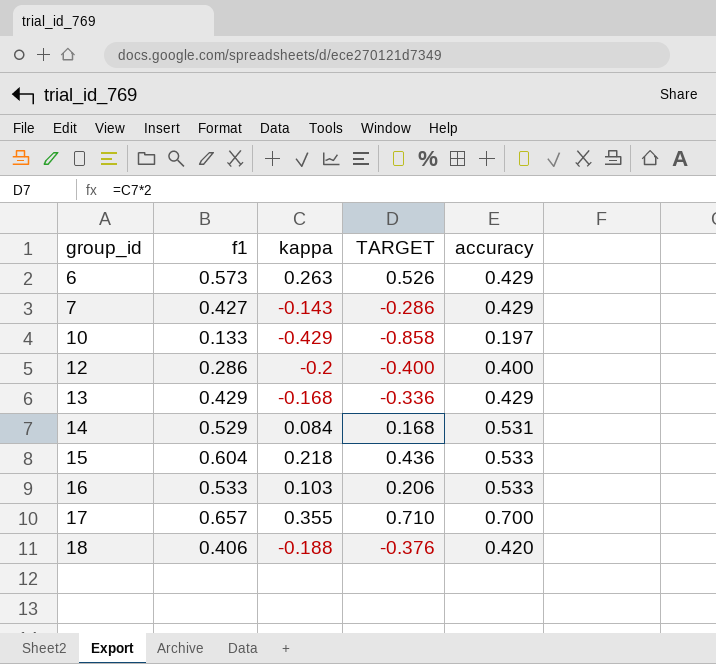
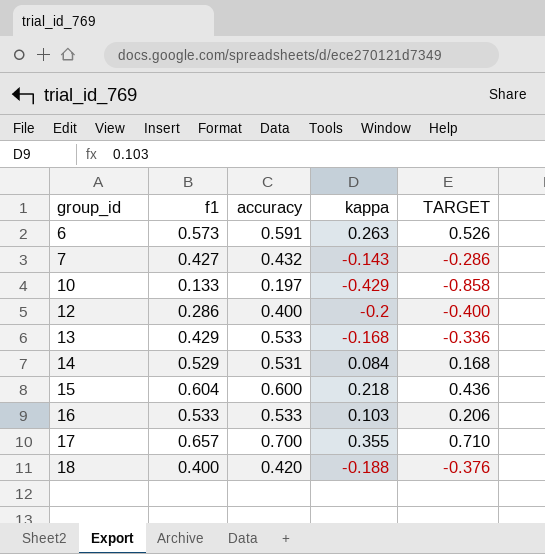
column accuracy | position: 5 -> 3
6 | accuracy: 0.429 -> 0.591
7 | accuracy: 0.429 -> 0.432
13 | accuracy: 0.429 -> 0.533
15 | accuracy: 0.533 -> 0.600
18 | f1: 0.406 -> 0.400

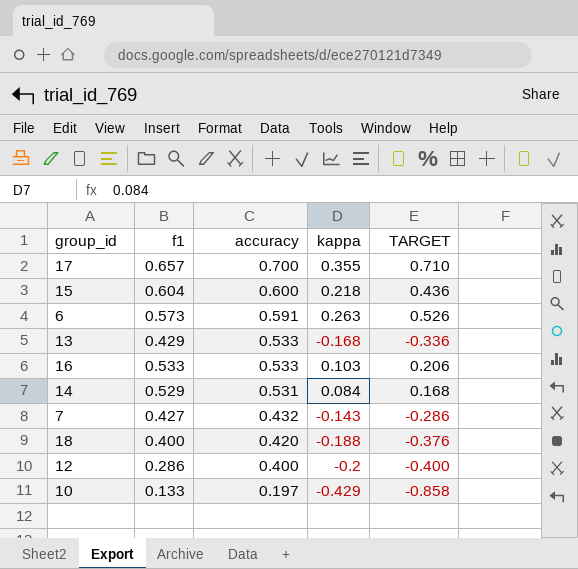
row order: group_id ascending -> accuracy descending

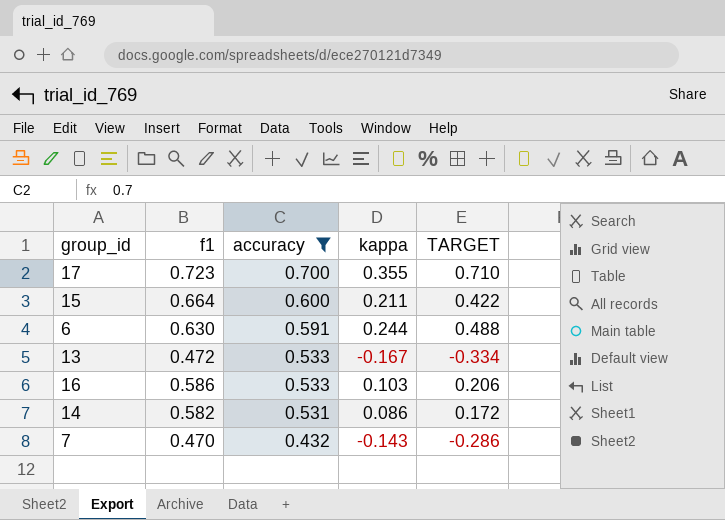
filter: none -> accuracy >= 0.432
17 | f1: 0.657 -> 0.723
15 | f1: 0.604 -> 0.664
15 | kappa: 0.218 -> 0.211
15 | TARGET: 0.436 -> 0.422
6 | f1: 0.573 -> 0.630
6 | kappa: 0.263 -> 0.244
6 | TARGET: 0.526 -> 0.488
13 | f1: 0.429 -> 0.472
13 | kappa: -0.168 -> -0.167
13 | TARGET: -0.336 -> -0.334
16 | f1: 0.533 -> 0.586
14 | f1: 0.529 -> 0.582
14 | kappa: 0.084 -> 0.086
14 | TARGET: 0.168 -> 0.172
7 | f1: 0.427 -> 0.470

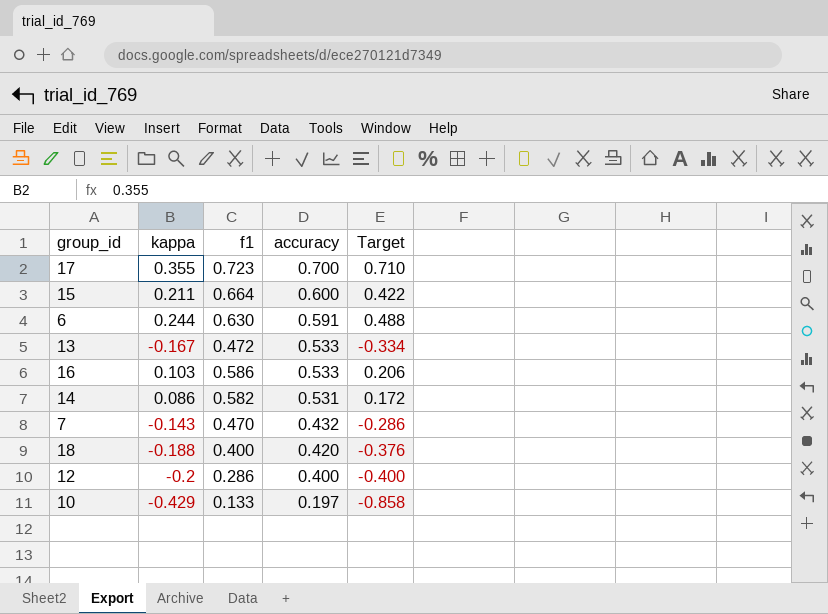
filter: accuracy >= 0.432 -> none
column kappa | position: 4 -> 2
column name: TARGET -> Target

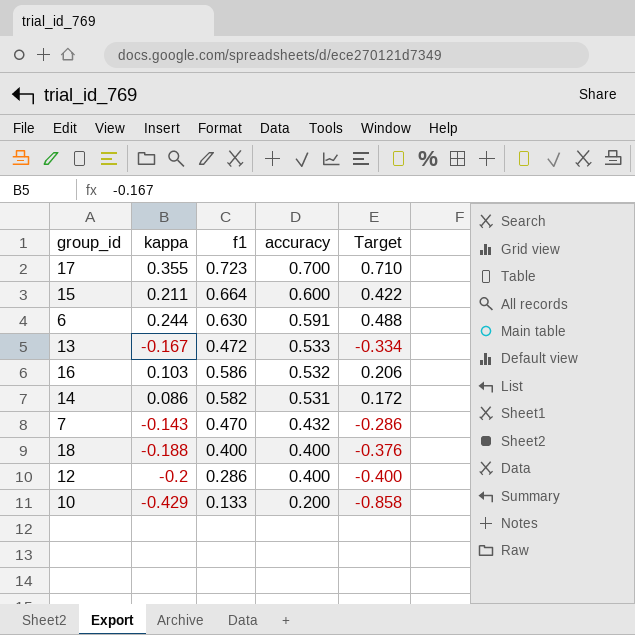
16 | accuracy: 0.533 -> 0.532
18 | accuracy: 0.420 -> 0.400
10 | accuracy: 0.197 -> 0.200

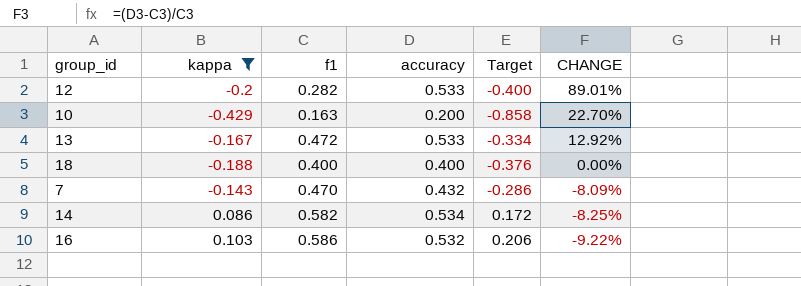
filter: none -> kappa <= 0.103
row order: accuracy descending -> CHANGE descending
column CHANGE | formula: none -> ([accuracy] - [f1]) / [f1]
12 | f1: 0.286 -> 0.282
12 | accuracy: 0.400 -> 0.533
10 | f1: 0.133 -> 0.163
14 | accuracy: 0.531 -> 0.534

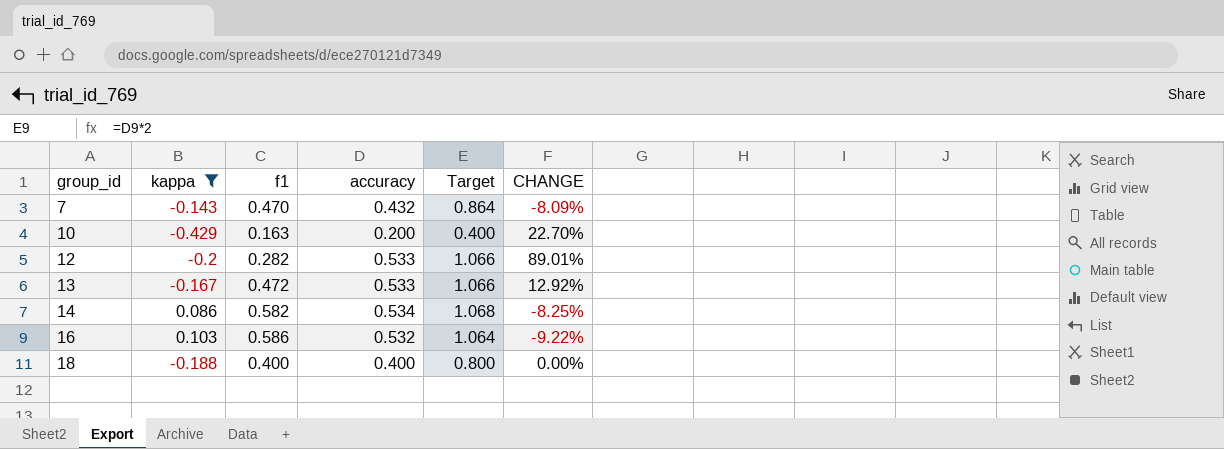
row order: CHANGE descending -> group_id ascending
column Target | formula: [kappa] * 2 -> [accuracy] * 2

